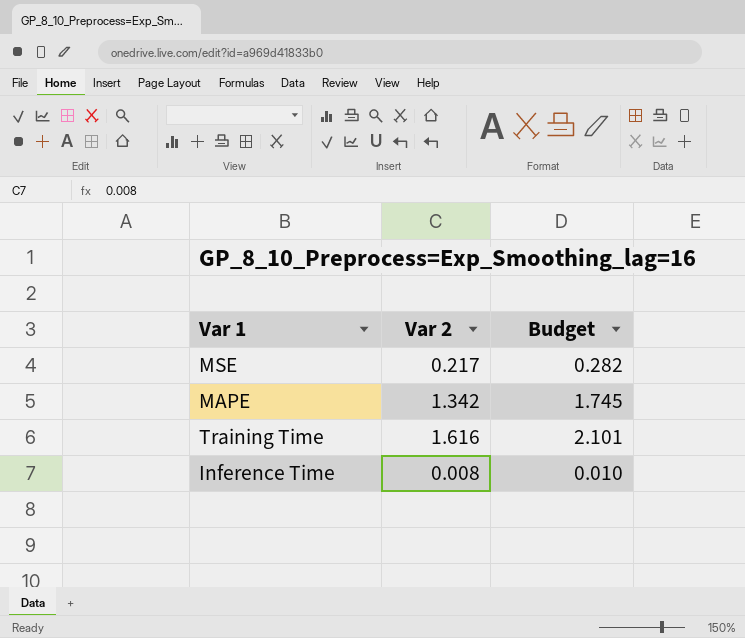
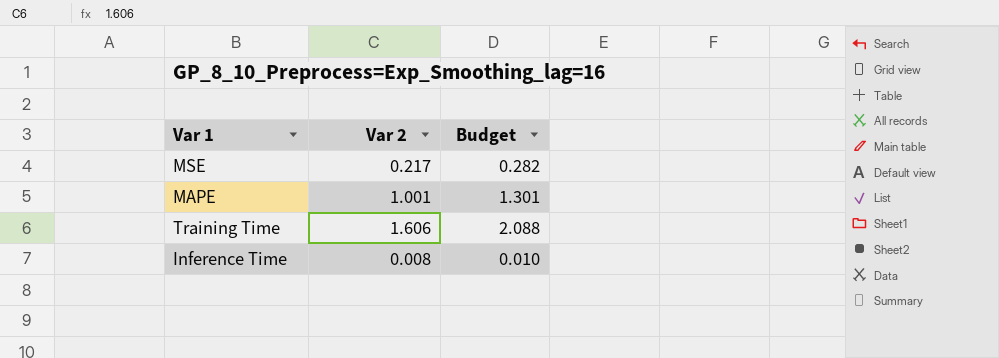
MAPE | Var 2: 1.342 -> 1.001
MAPE | Budget: 1.745 -> 1.301
Training Time | Var 2: 1.616 -> 1.606
Training Time | Budget: 2.101 -> 2.088

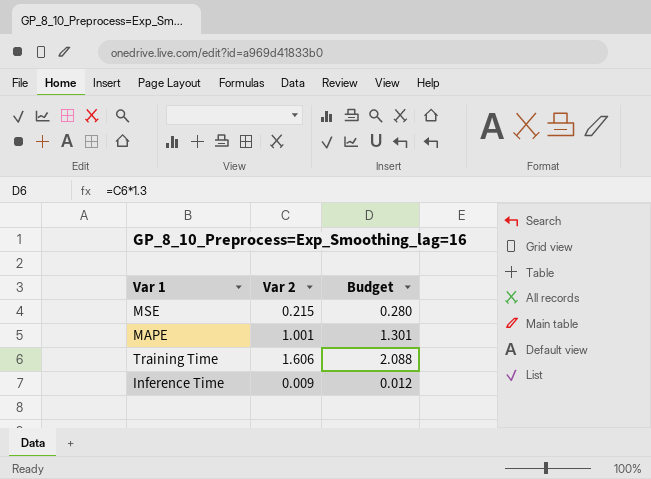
MSE | Var 2: 0.217 -> 0.215
MSE | Budget: 0.282 -> 0.280
Inference Time | Var 2: 0.008 -> 0.009
Inference Time | Budget: 0.010 -> 0.012

